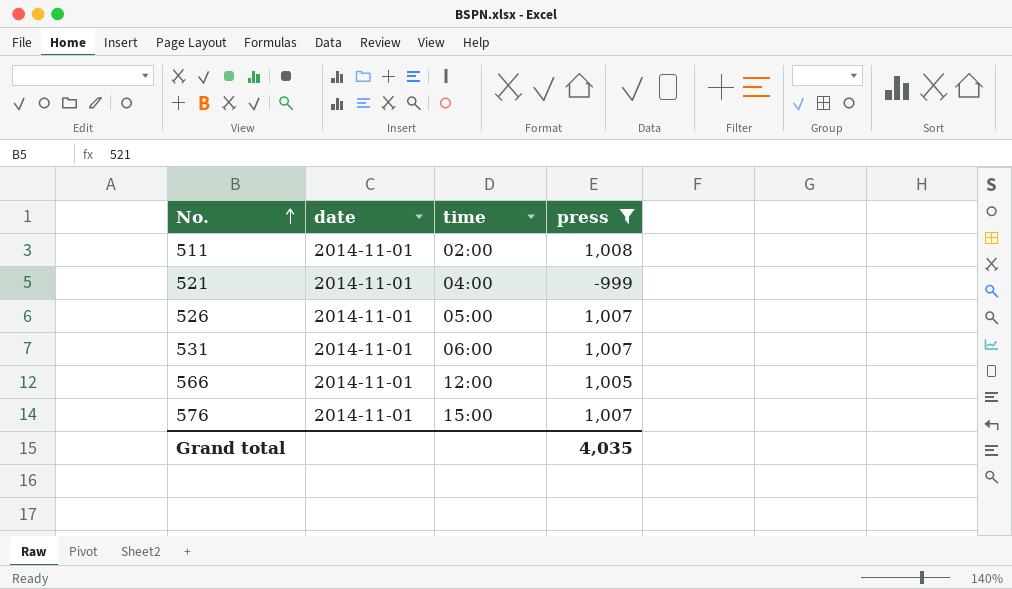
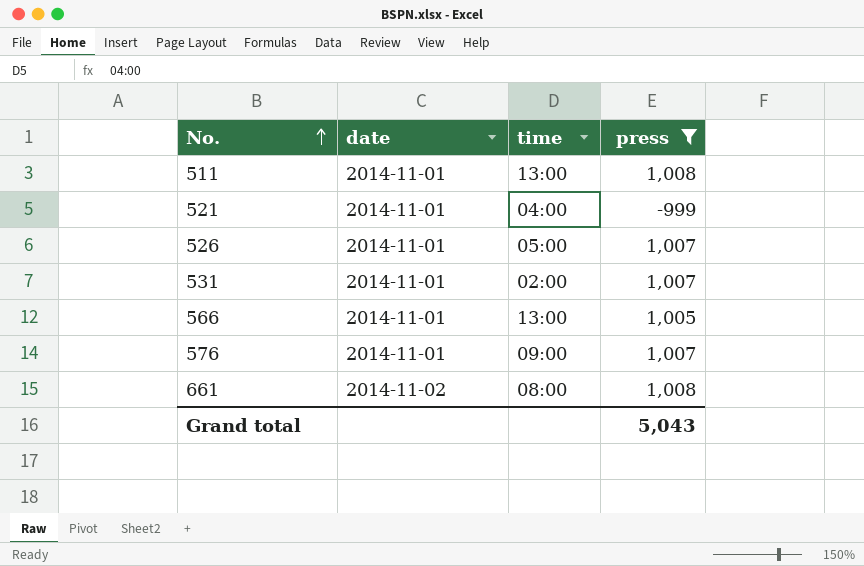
511 | time: 02:00 -> 13:00
531 | time: 06:00 -> 02:00
566 | time: 12:00 -> 13:00
576 | time: 15:00 -> 09:00
row 661: none -> 2014-11-02 | 08:00 | 1,008
Grand total | press: 4,035 -> 5,043

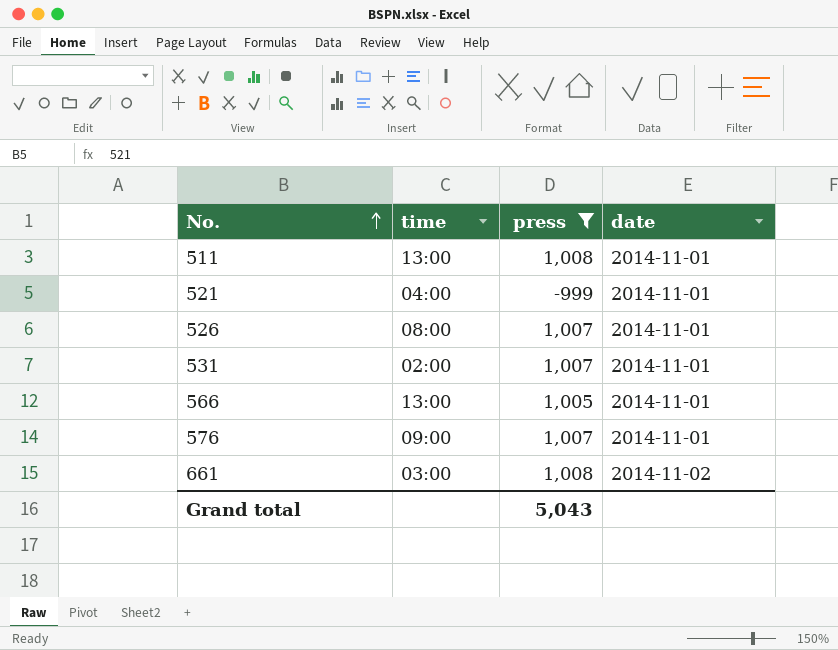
column date | position: 2 -> 4
526 | time: 05:00 -> 08:00
661 | time: 08:00 -> 03:00

